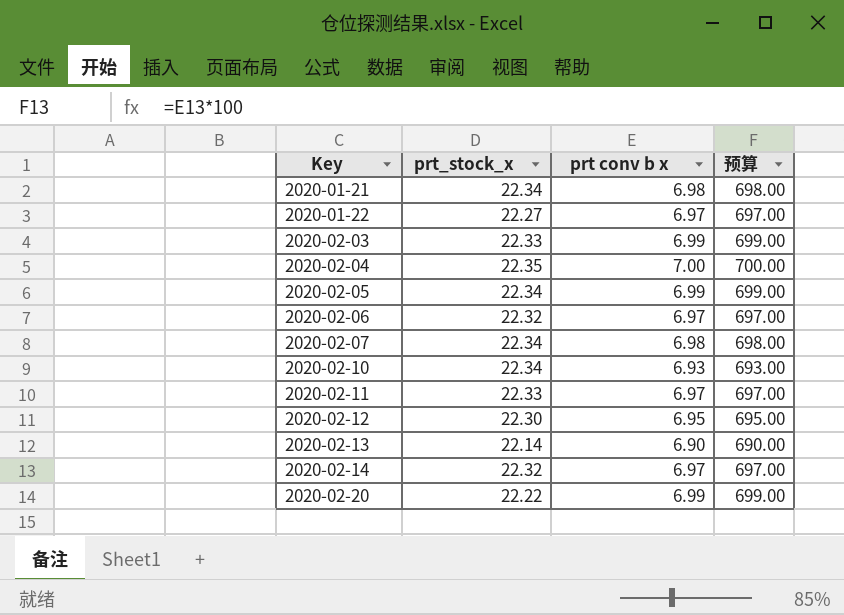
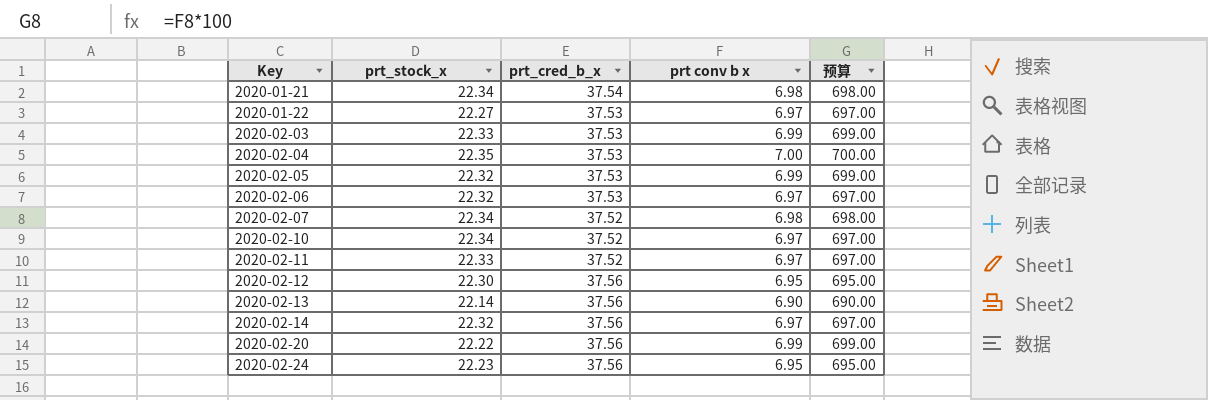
column prt_cred_b_x | position: none -> 3
2020-02-05 | prt_stock_x: 22.34 -> 22.32
2020-02-10 | prt conv b x: 6.93 -> 6.97
2020-02-10 | 预算: 693.00 -> 697.00
row 2020-02-24: none -> 22.23 | 37.56 | 6.95 | 695.00

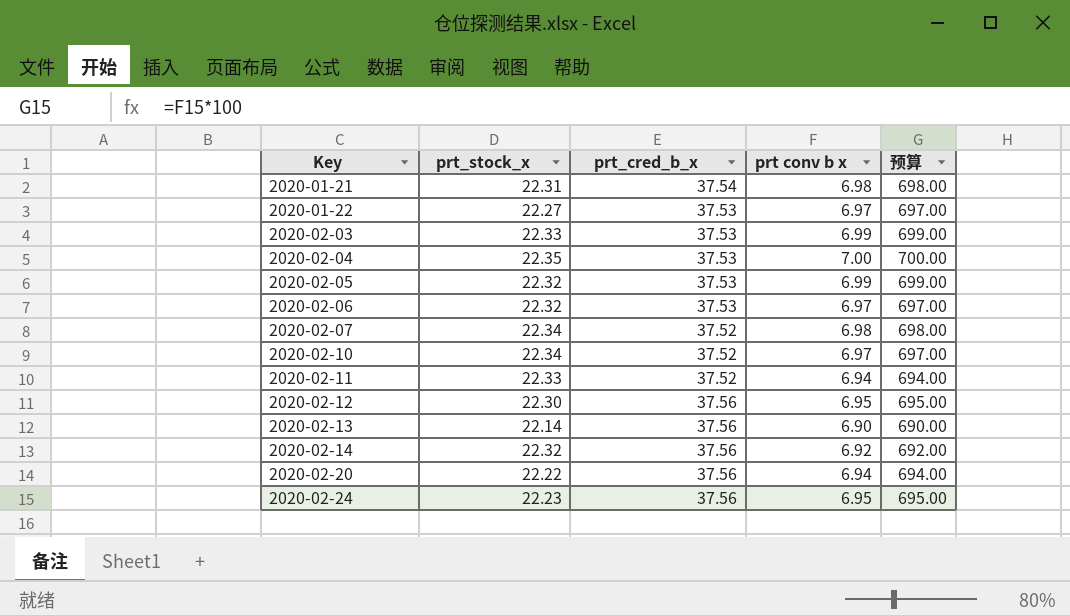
2020-01-21 | prt_stock_x: 22.34 -> 22.31
2020-02-11 | prt conv b x: 6.97 -> 6.94
2020-02-11 | 预算: 697.00 -> 694.00
2020-02-14 | prt conv b x: 6.97 -> 6.92
2020-02-14 | 预算: 697.00 -> 692.00
2020-02-20 | prt conv b x: 6.99 -> 6.94
2020-02-20 | 预算: 699.00 -> 694.00

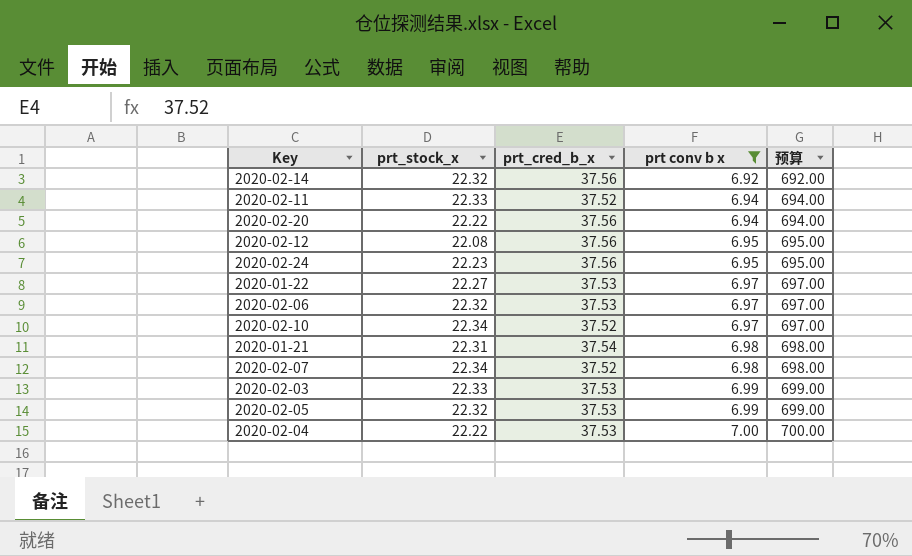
filter: none -> prt conv b x != 6.90
row order: Key ascending -> prt conv b x ascending
2020-02-12 | prt_stock_x: 22.30 -> 22.08
2020-02-04 | prt_stock_x: 22.35 -> 22.22

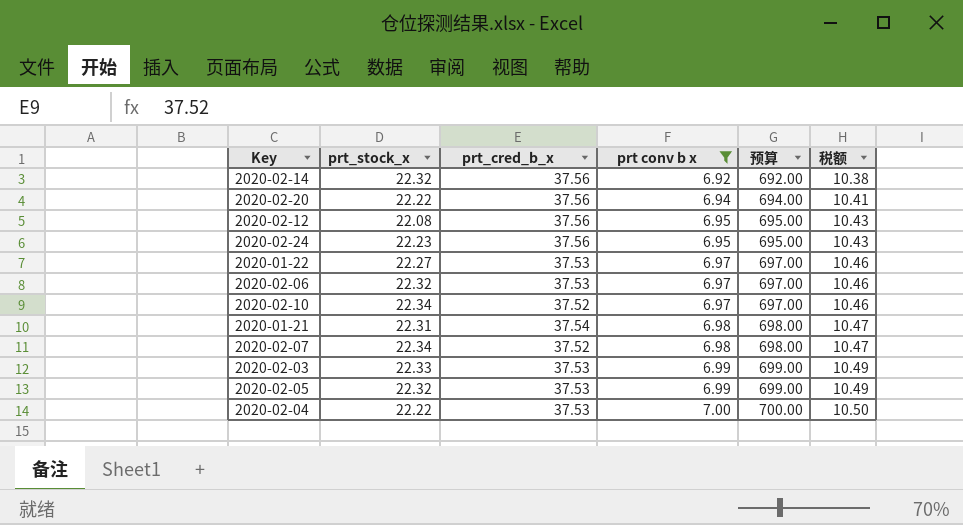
column 税额 | formula: none -> [prt conv b x] * 1.5
row 2020-02-11: 22.33 | 37.52 | 6.94 | 694.00 -> none

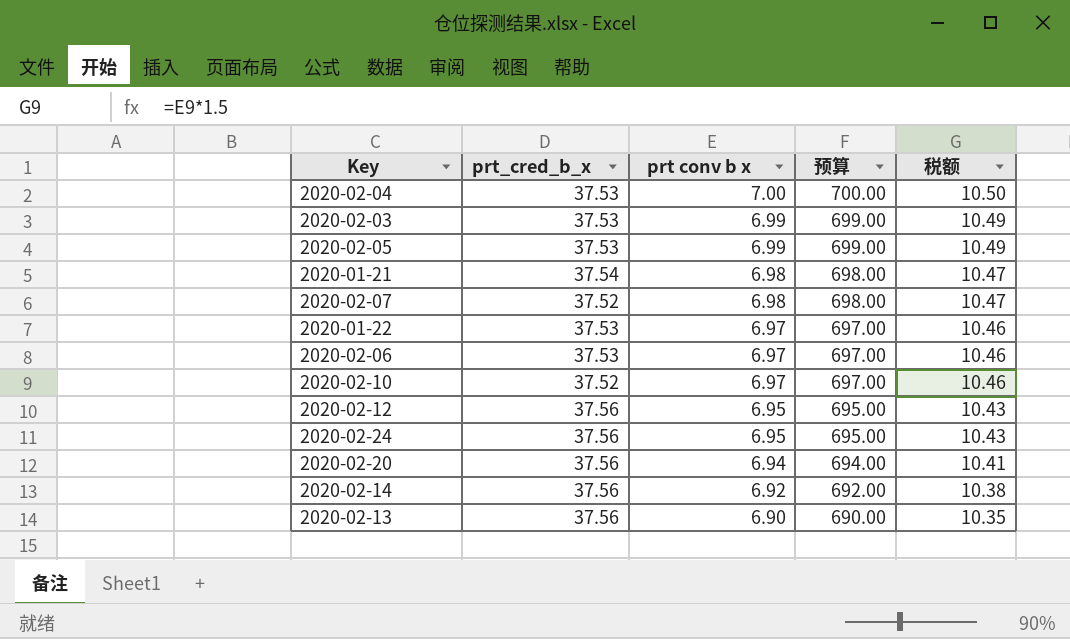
filter: prt conv b x != 6.90 -> none
row order: prt conv b x ascending -> prt conv b x descending
column prt_stock_x | position: 2 -> none

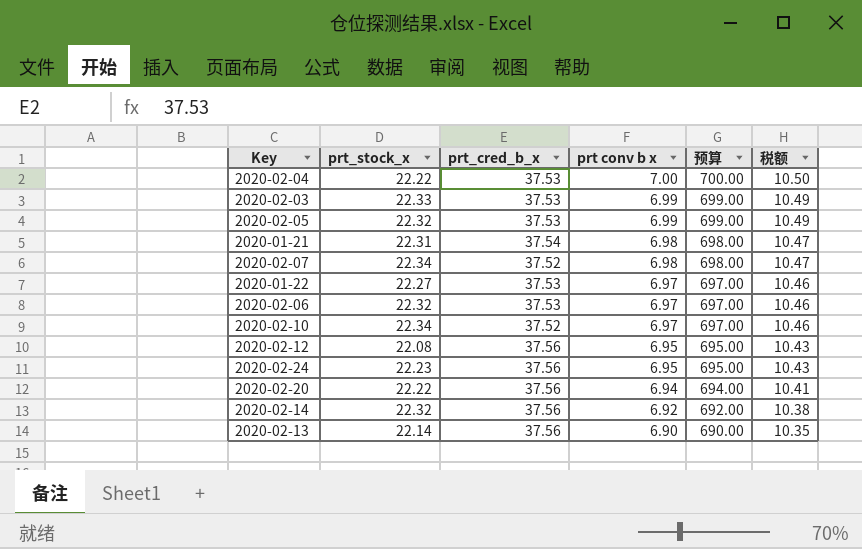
column prt_stock_x | position: none -> 2

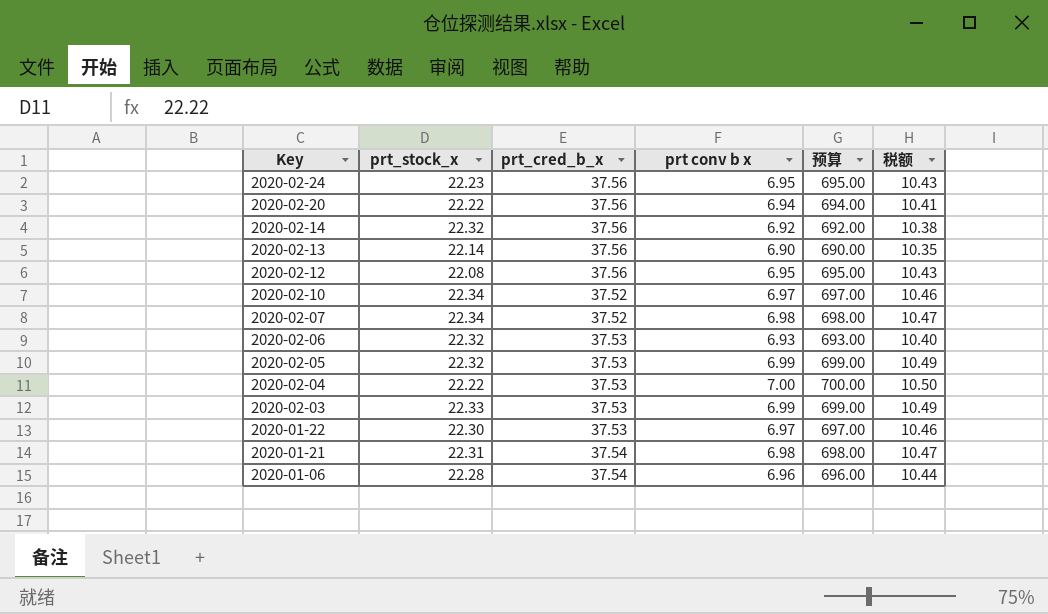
row order: prt conv b x descending -> Key descending
2020-02-06 | prt conv b x: 6.97 -> 6.93
2020-02-06 | 预算: 697.00 -> 693.00
2020-02-06 | 税额: 10.46 -> 10.40
2020-01-22 | prt_stock_x: 22.27 -> 22.30
row 2020-01-06: none -> 22.28 | 37.54 | 6.96 | 696.00 | 10.44

